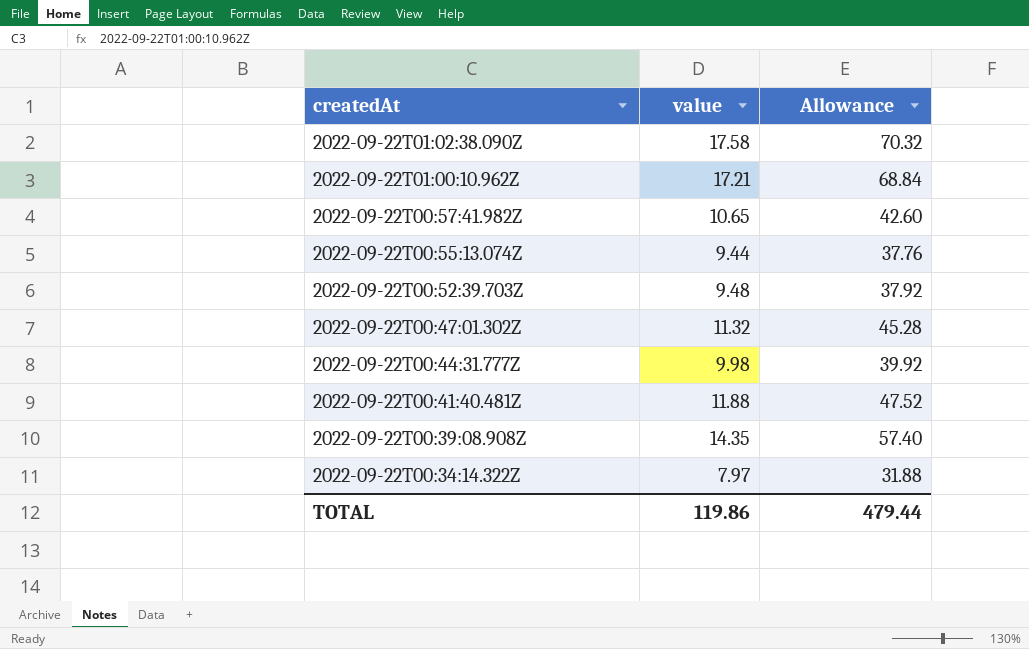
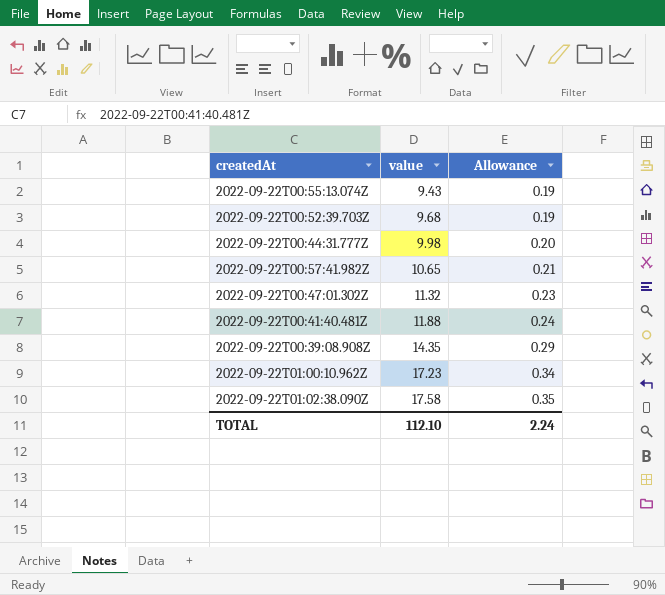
row order: createdAt descending -> value ascending
column Allowance | formula: [value] * 4 -> [value] * 0.02
row 2022-09-22T00:34:14.322Z: 7.97 | 31.88 -> none
2022-09-22T00:55:13.074Z | value: 9.44 -> 9.43
2022-09-22T00:52:39.703Z | value: 9.48 -> 9.68
2022-09-22T01:00:10.962Z | value: 17.21 -> 17.23
TOTAL | value: 119.86 -> 112.10
TOTAL | Allowance: 479.44 -> 2.24

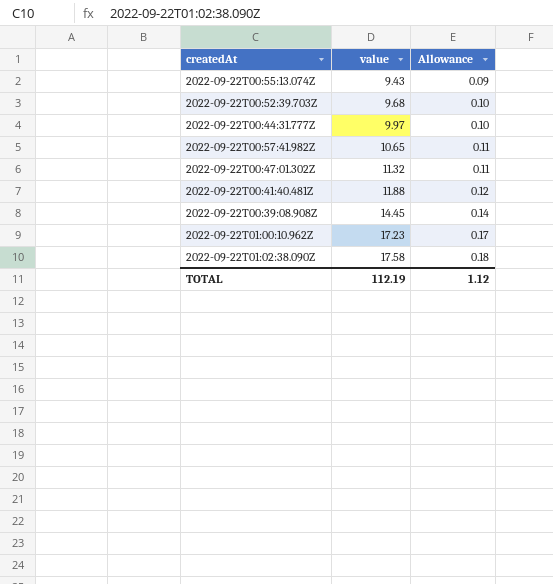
column Allowance | formula: [value] * 0.02 -> [value] * 0.01
2022-09-22T00:44:31.777Z | value: 9.98 -> 9.97
2022-09-22T00:39:08.908Z | value: 14.35 -> 14.45
TOTAL | value: 112.10 -> 112.19
TOTAL | Allowance: 2.24 -> 1.12

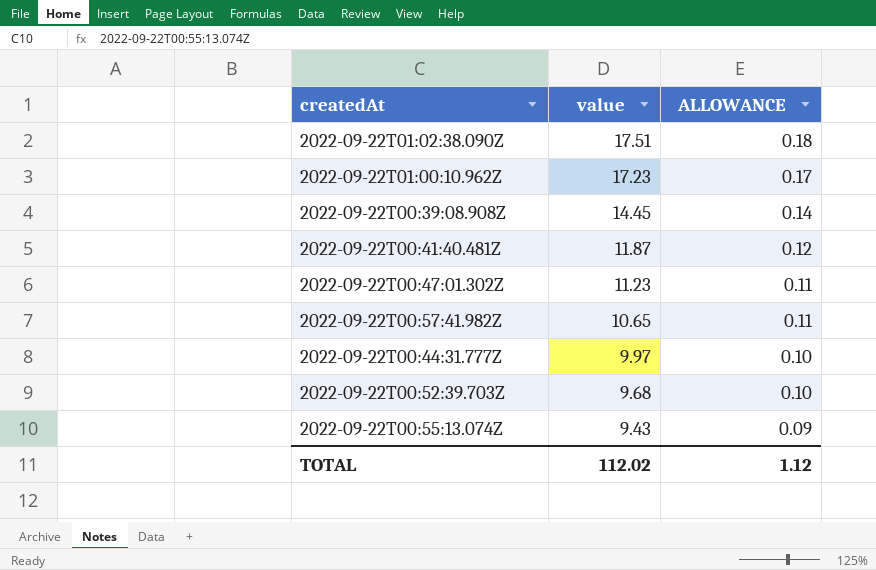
row order: value ascending -> value descending
column name: Allowance -> ALLOWANCE
2022-09-22T01:02:38.090Z | value: 17.58 -> 17.51
2022-09-22T00:41:40.481Z | value: 11.88 -> 11.87
2022-09-22T00:47:01.302Z | value: 11.32 -> 11.23
TOTAL | value: 112.19 -> 112.02

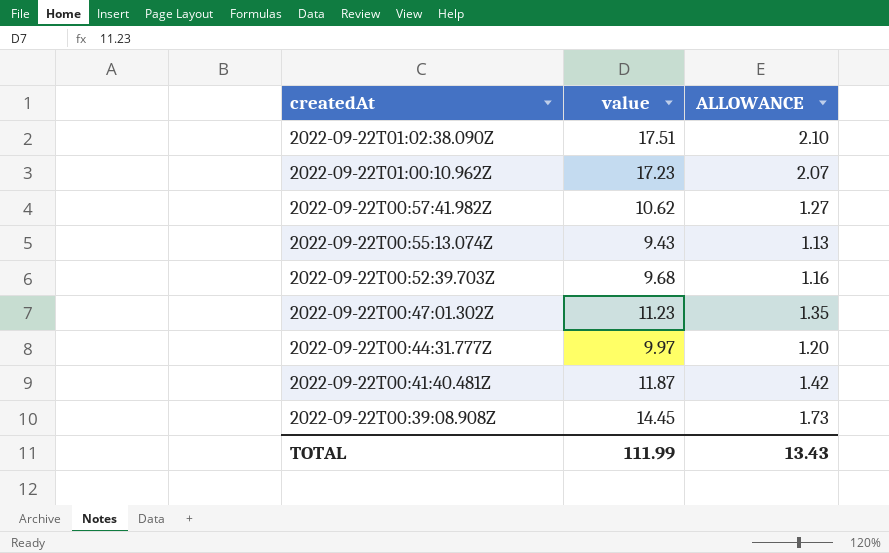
row order: value descending -> createdAt descending
column ALLOWANCE | formula: [value] * 0.01 -> [value] * 0.12
2022-09-22T00:57:41.982Z | value: 10.65 -> 10.62
TOTAL | value: 112.02 -> 111.99
TOTAL | ALLOWANCE: 1.12 -> 13.43

